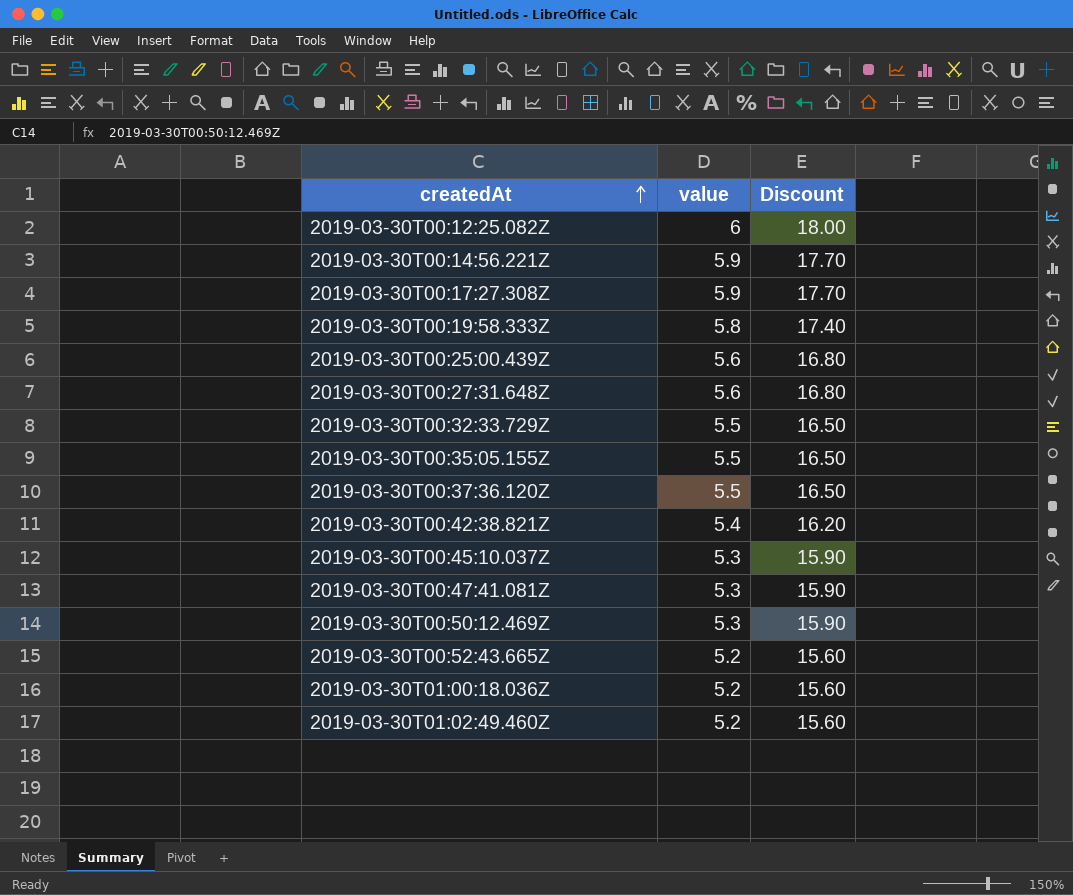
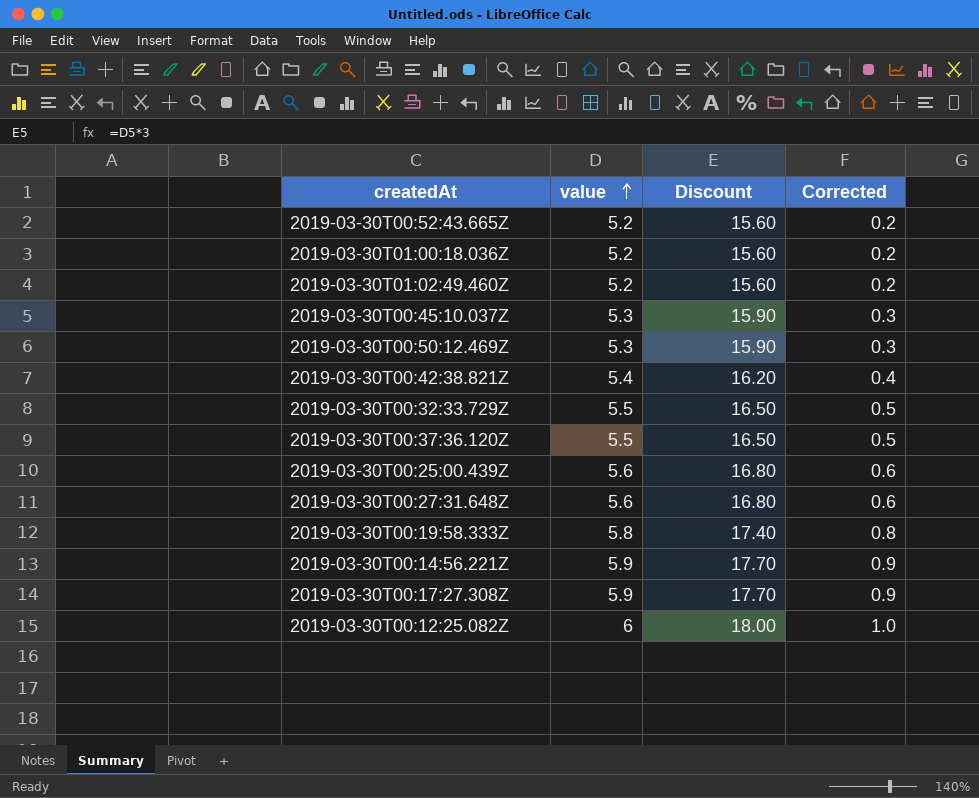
row order: createdAt ascending -> value ascending
column Corrected | formula: none -> [value] - 5
row 2019-03-30T00:35:05.155Z: 5.5 | 16.50 -> none
row 2019-03-30T00:47:41.081Z: 5.3 | 15.90 -> none

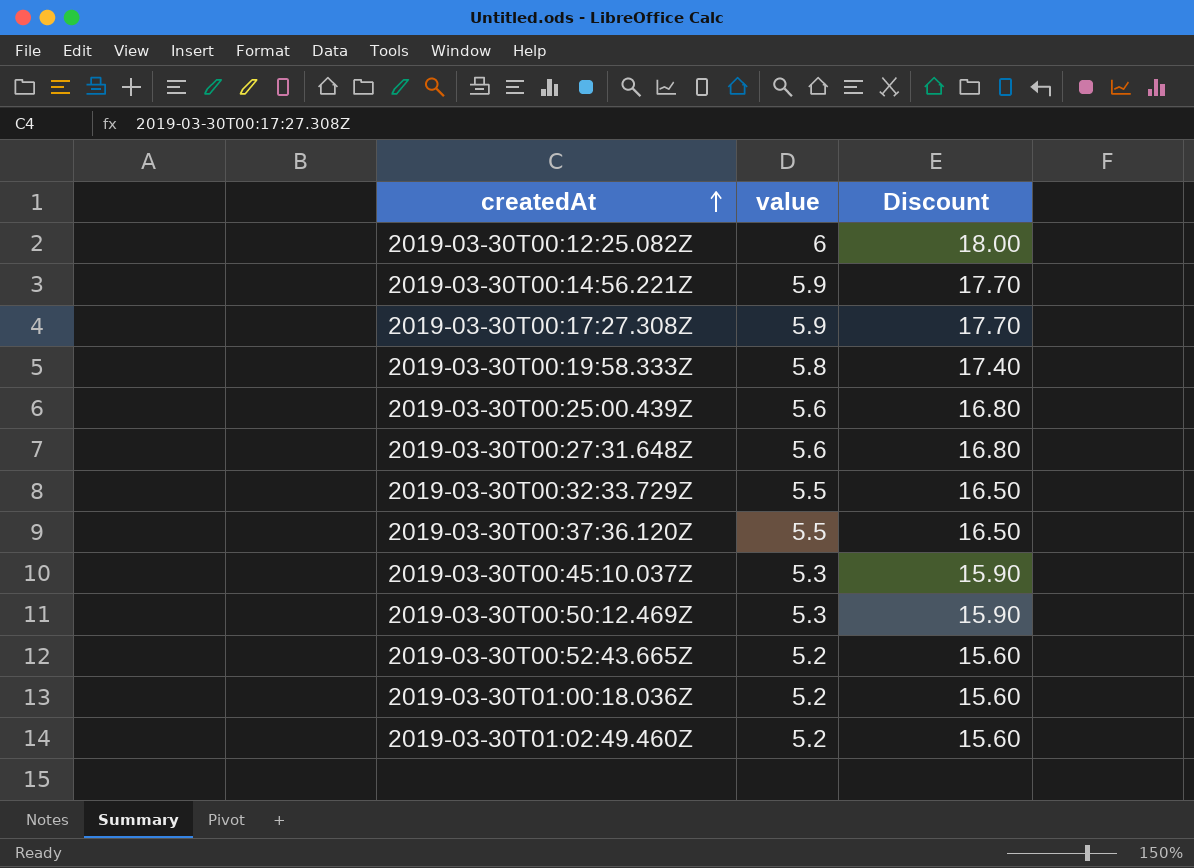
row order: value ascending -> createdAt ascending
column Corrected | formula: [value] - 5 -> none
row 2019-03-30T00:42:38.821Z: 5.4 | 16.20 | 0.4 -> none

